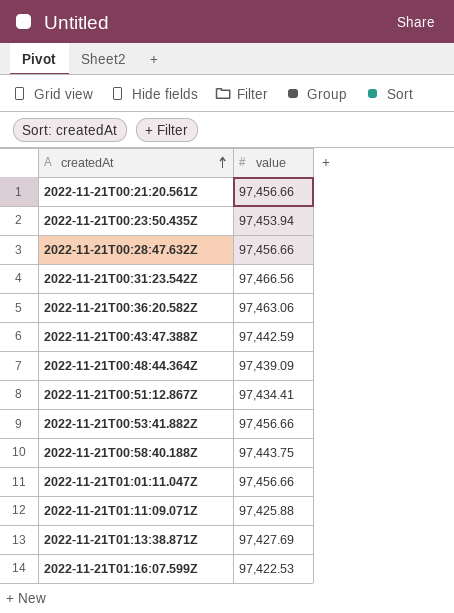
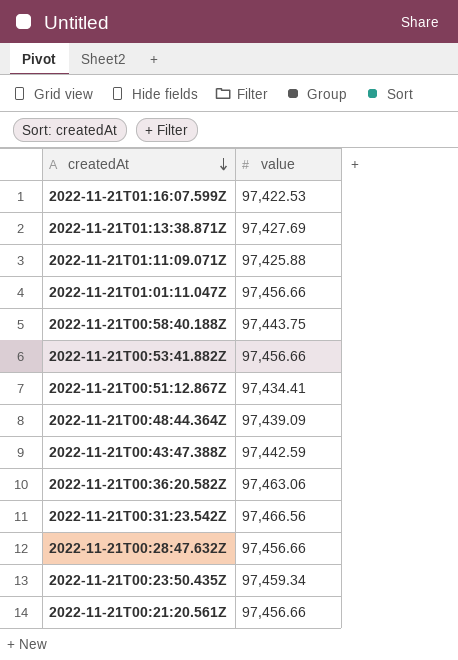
row order: createdAt ascending -> createdAt descending
2022-11-21T00:23:50.435Z | value: 97,453.94 -> 97,459.34

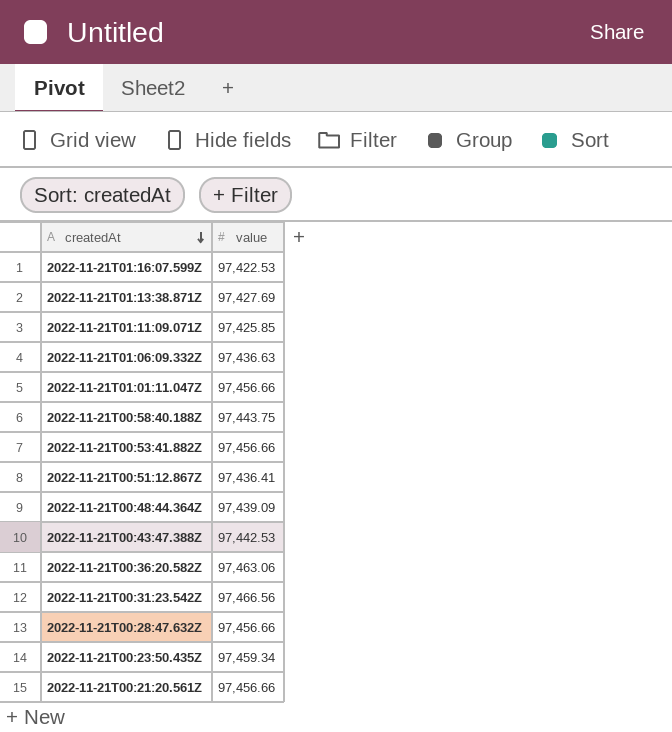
2022-11-21T01:11:09.071Z | value: 97,425.88 -> 97,425.85
row 2022-11-21T01:06:09.332Z: none -> 97,436.63
2022-11-21T00:51:12.867Z | value: 97,434.41 -> 97,436.41
2022-11-21T00:43:47.388Z | value: 97,442.59 -> 97,442.53

